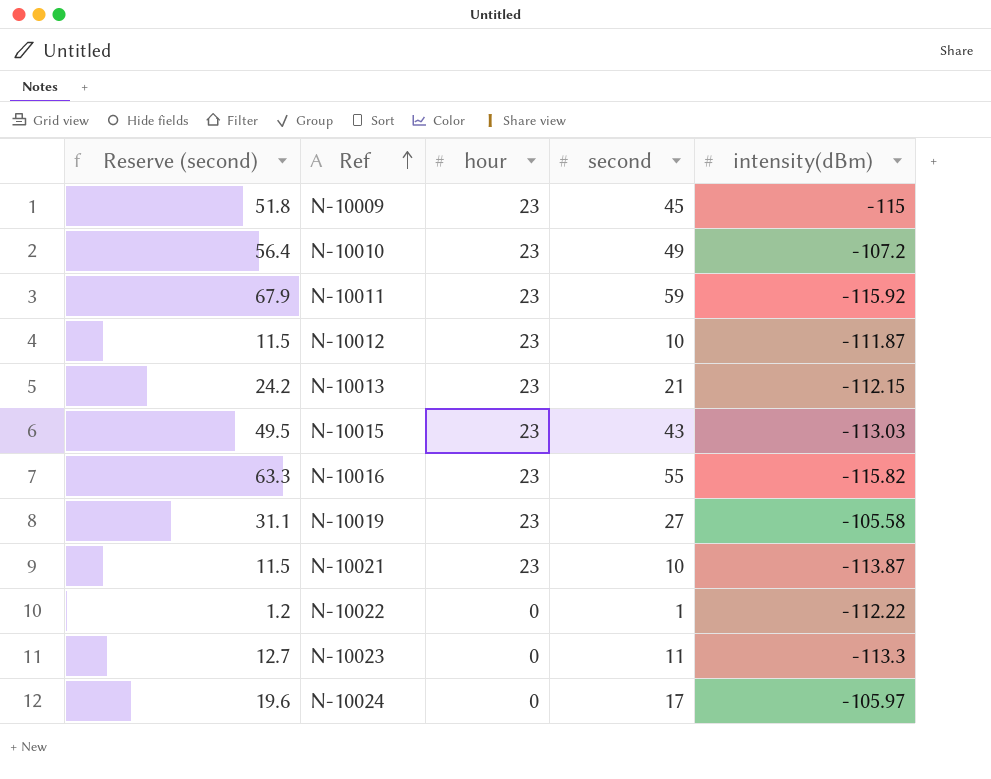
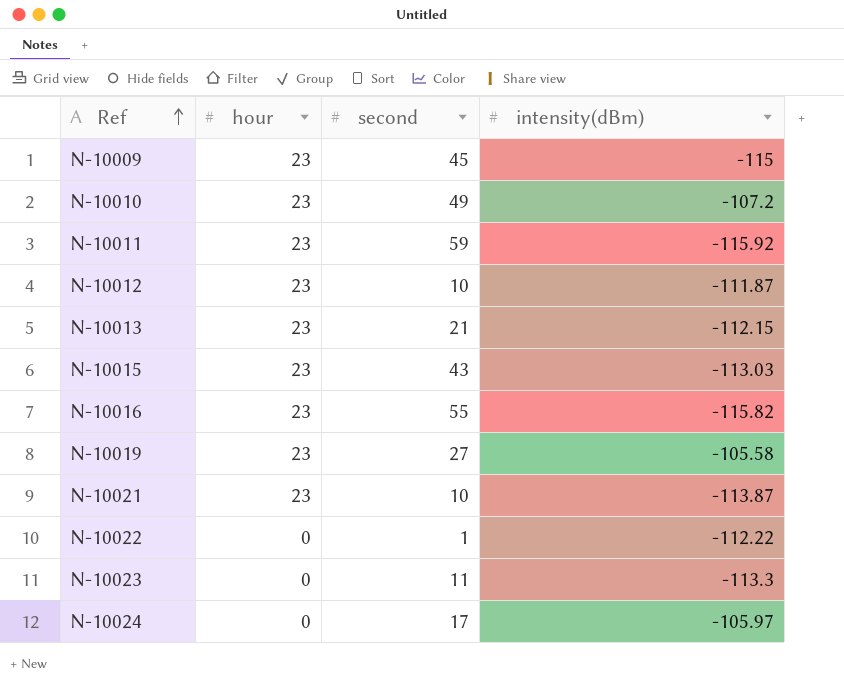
column Reserve (second) | formula: [second] * 1.15 -> none

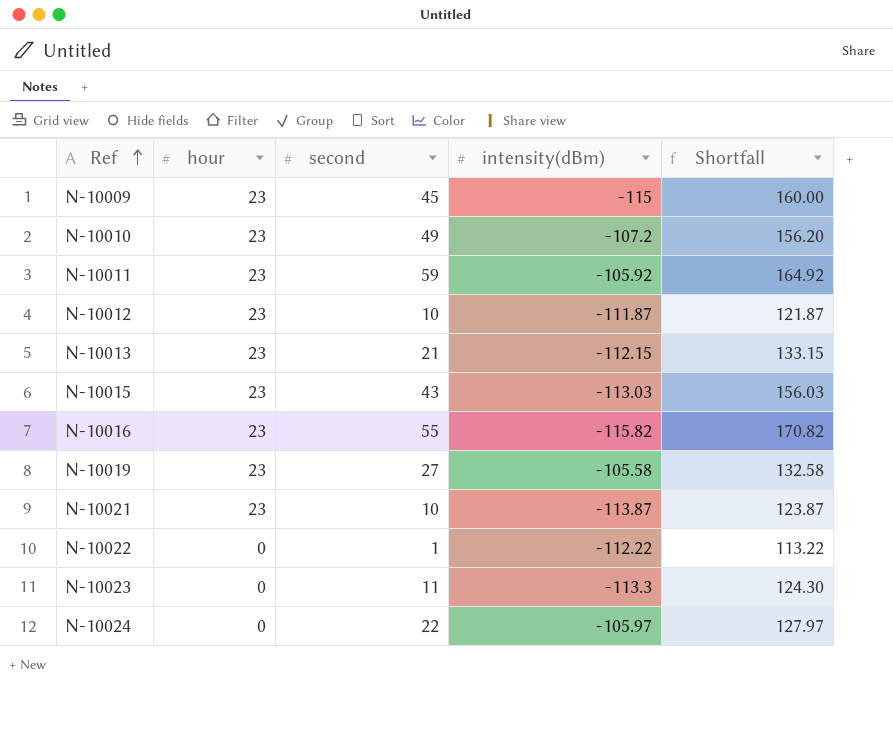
column Shortfall | formula: none -> [second] - [intensity(dBm)]
N-10011 | intensity(dBm): -115.92 -> -105.92
N-10024 | second: 17 -> 22

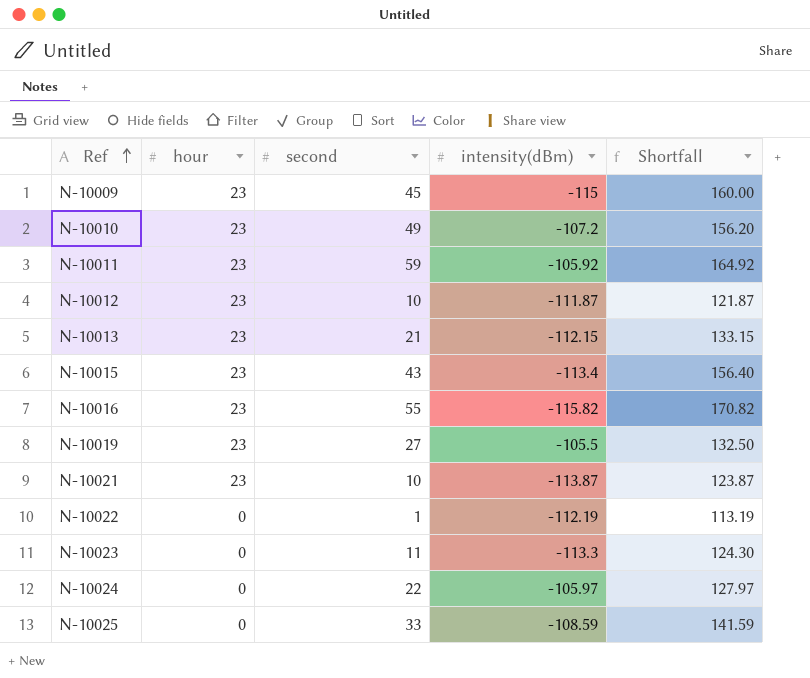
N-10015 | intensity(dBm): -113.03 -> -113.4
N-10015 | Shortfall: 156.03 -> 156.40
N-10019 | intensity(dBm): -105.58 -> -105.5
N-10019 | Shortfall: 132.58 -> 132.50
N-10022 | intensity(dBm): -112.22 -> -112.19
N-10022 | Shortfall: 113.22 -> 113.19
row N-10025: none -> 0 | 33 | -108.59 | 141.59

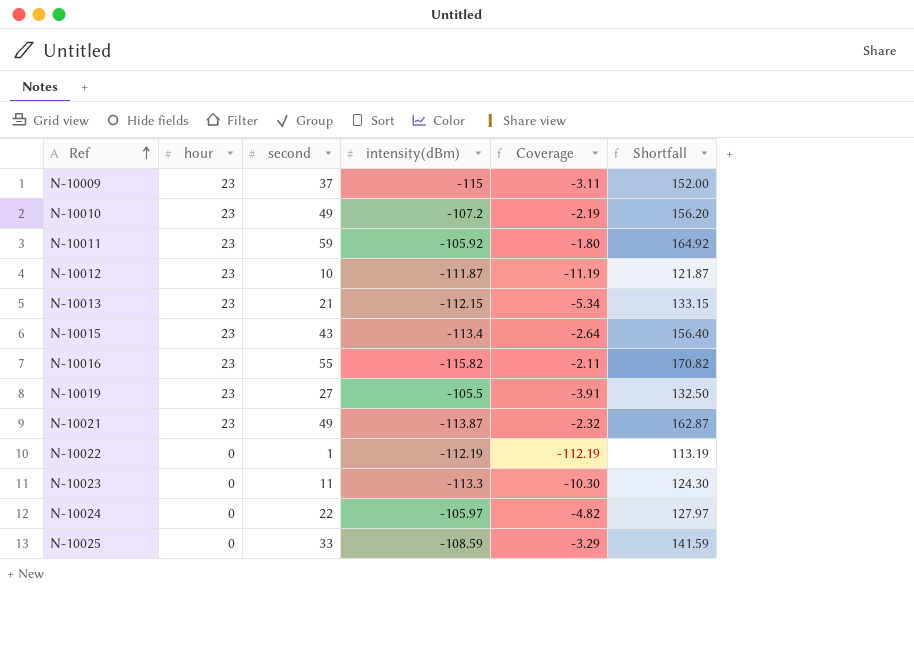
column Coverage | formula: none -> [intensity(dBm)] / [second]
N-10009 | second: 45 -> 37
N-10009 | Shortfall: 160.00 -> 152.00
N-10021 | second: 10 -> 49
N-10021 | Shortfall: 123.87 -> 162.87

